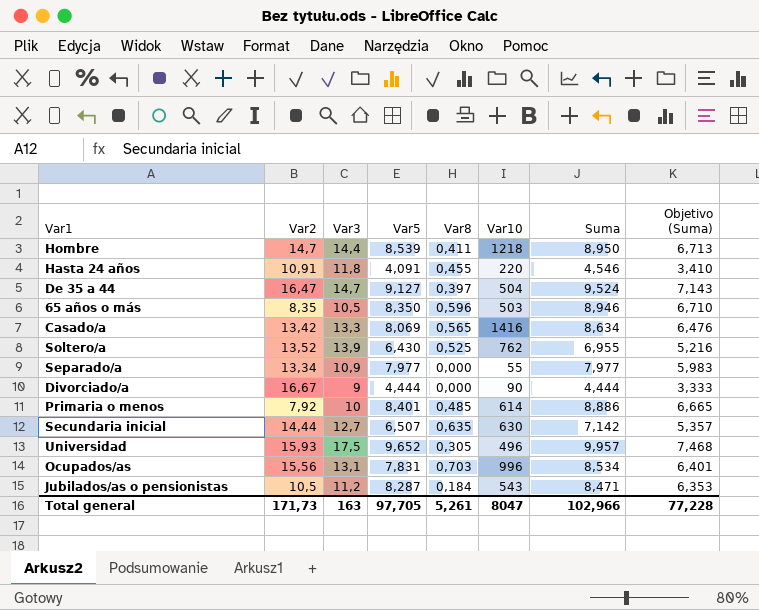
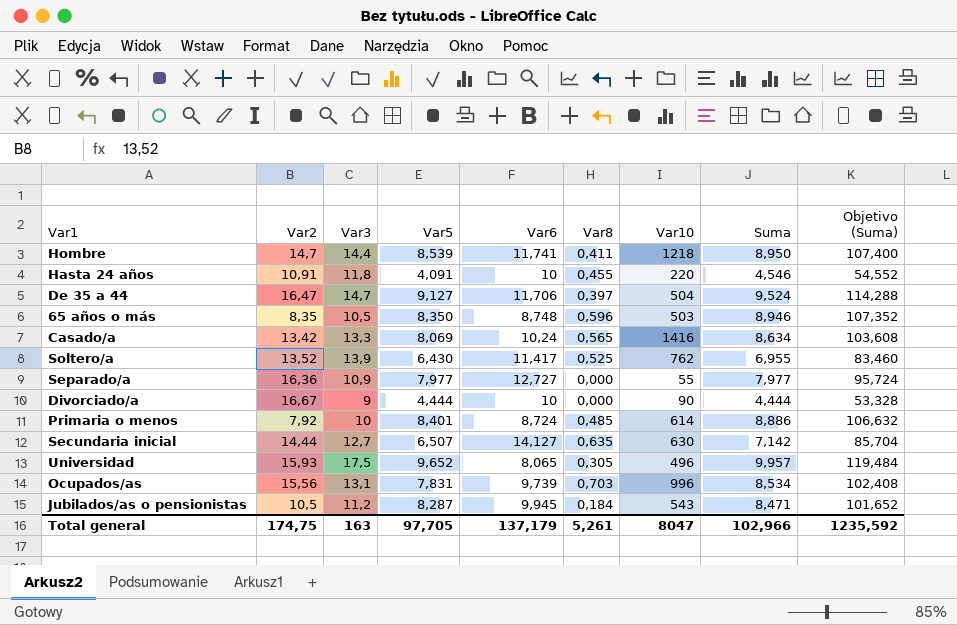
column Var6 | position: none -> 5
column Objetivo (Suma) | formula: [Suma] * 0,75 -> [Suma] * 12
Separado/a | Var2: 13,34 -> 16,36
Total general | Var2: 171,73 -> 174,75
Total general | Objetivo (Suma): 77,228 -> 1235,592

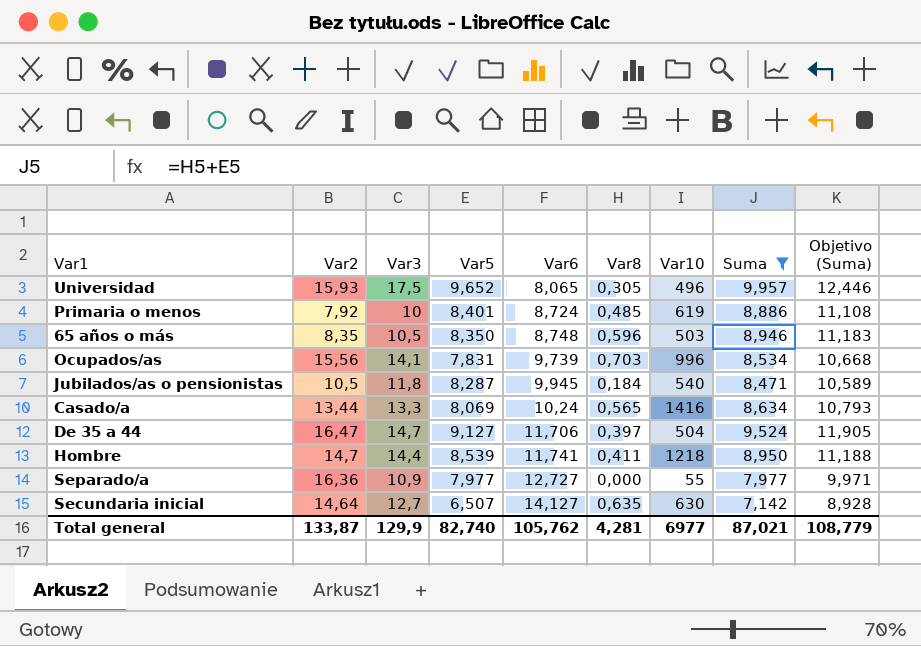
filter: none -> Suma >= 7,142
row order: none -> Var6 ascending
column Objetivo (Suma) | formula: [Suma] * 12 -> [Suma] * 1,25
Primaria o menos | Var10: 614 -> 619
Ocupados/as | Var3: 13,1 -> 14,1
Jubilados/as o pensionistas | Var3: 11,2 -> 11,8
Jubilados/as o pensionistas | Var10: 543 -> 540
Casado/a | Var2: 13,42 -> 13,44
Secundaria inicial | Var2: 14,44 -> 14,64
Total general | Var2: 174,75 -> 133,87
Total general | Var3: 163 -> 129,9
Total general | Var5: 97,705 -> 82,740
Total general | Var6: 137,179 -> 105,762
Total general | Var8: 5,261 -> 4,281
Total general | Var10: 8047 -> 6977
Total general | Suma: 102,966 -> 87,021
Total general | Objetivo (Suma): 1235,592 -> 108,779

